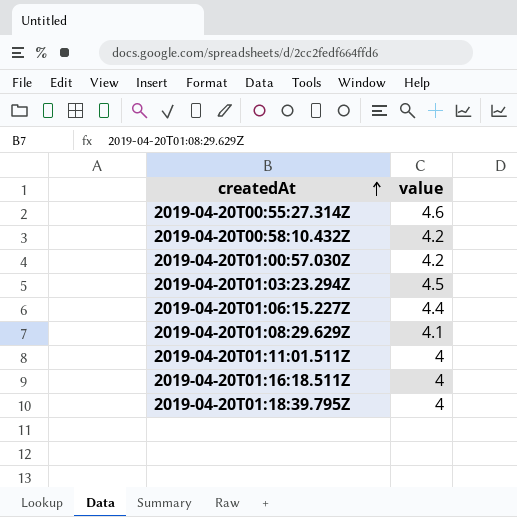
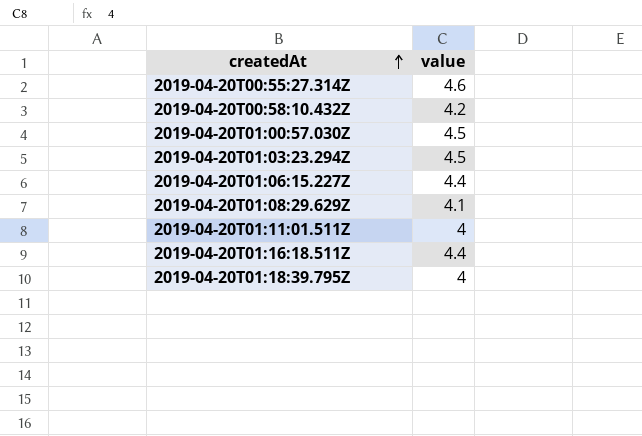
2019-04-20T01:00:57.030Z | value: 4.2 -> 4.5
2019-04-20T01:16:18.511Z | value: 4 -> 4.4

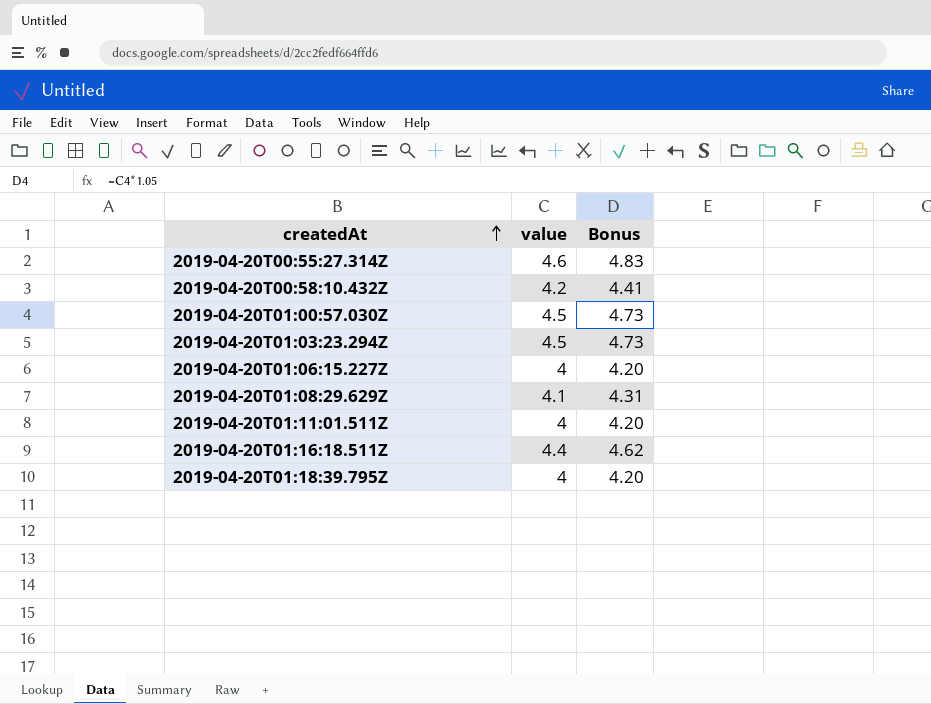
column Bonus | formula: none -> [value] * 1.05
2019-04-20T01:06:15.227Z | value: 4.4 -> 4

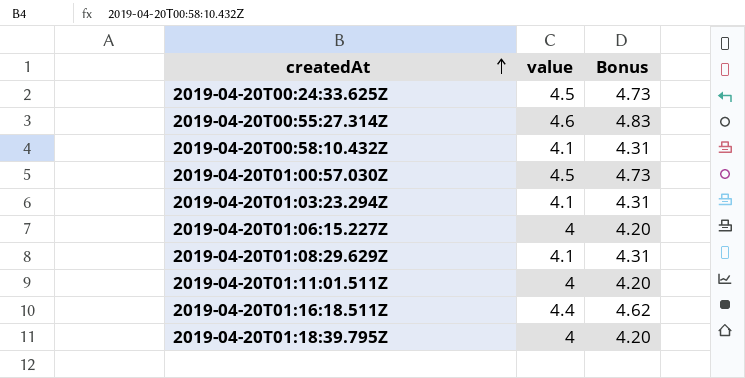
row 2019-04-20T00:24:33.625Z: none -> 4.5 | 4.73
2019-04-20T00:58:10.432Z | value: 4.2 -> 4.1
2019-04-20T00:58:10.432Z | Bonus: 4.41 -> 4.31
2019-04-20T01:03:23.294Z | value: 4.5 -> 4.1
2019-04-20T01:03:23.294Z | Bonus: 4.73 -> 4.31

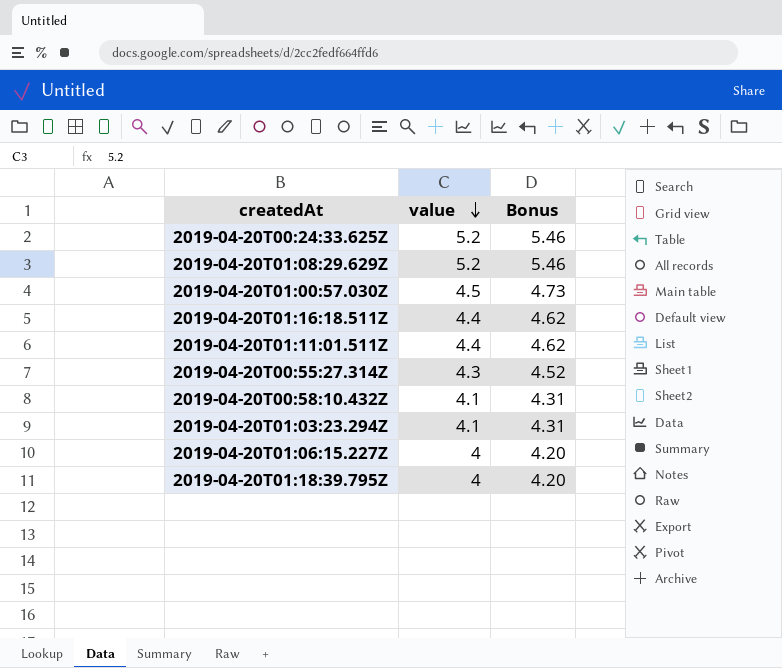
row order: createdAt ascending -> value descending
2019-04-20T00:24:33.625Z | value: 4.5 -> 5.2
2019-04-20T00:24:33.625Z | Bonus: 4.73 -> 5.46
2019-04-20T01:08:29.629Z | value: 4.1 -> 5.2
2019-04-20T01:08:29.629Z | Bonus: 4.31 -> 5.46
2019-04-20T01:11:01.511Z | value: 4 -> 4.4
2019-04-20T01:11:01.511Z | Bonus: 4.20 -> 4.62
2019-04-20T00:55:27.314Z | value: 4.6 -> 4.3
2019-04-20T00:55:27.314Z | Bonus: 4.83 -> 4.52

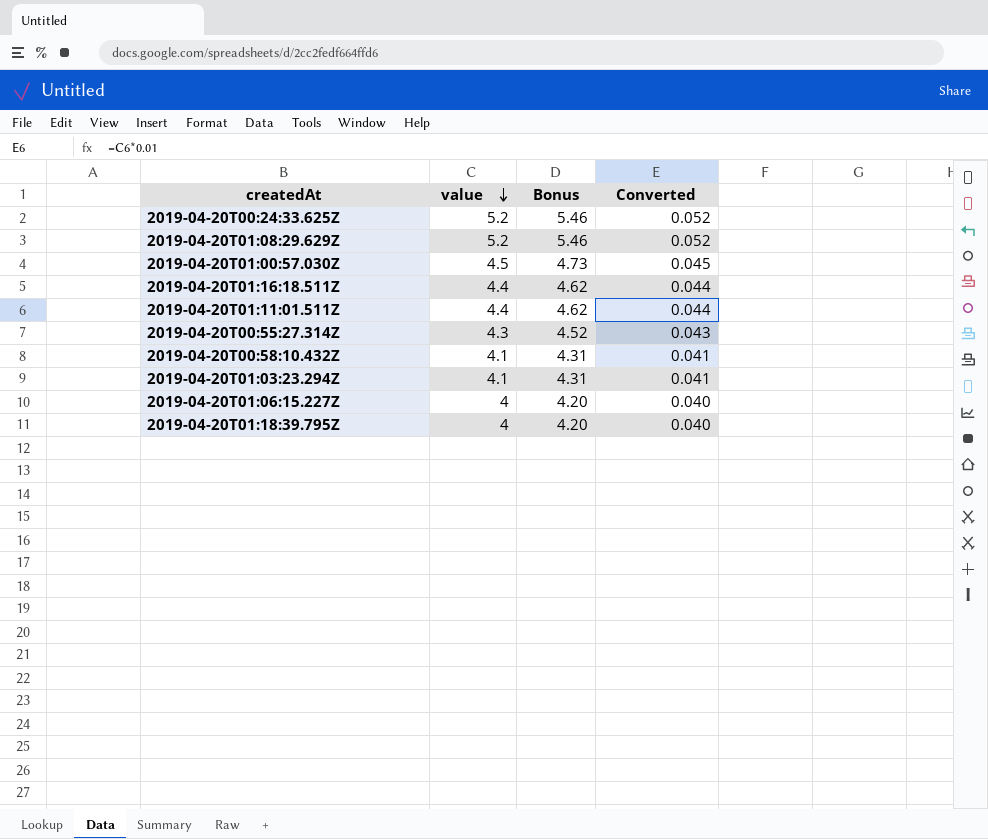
column Converted | formula: none -> [value] * 0.01

